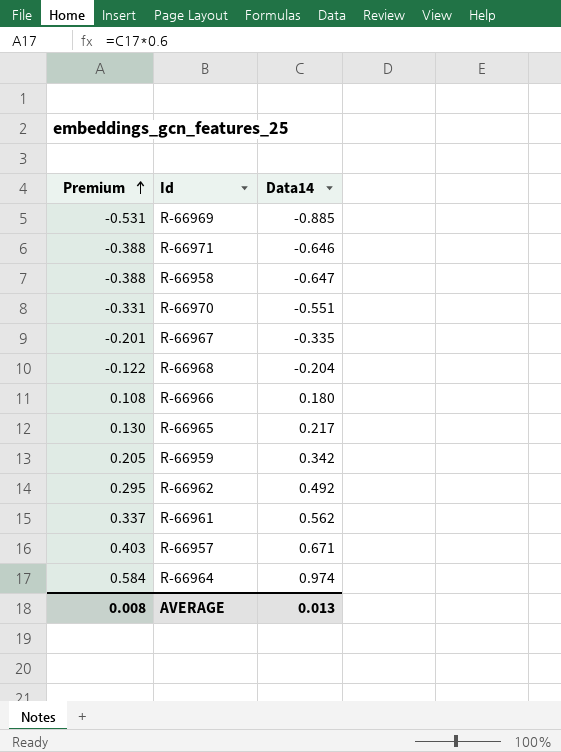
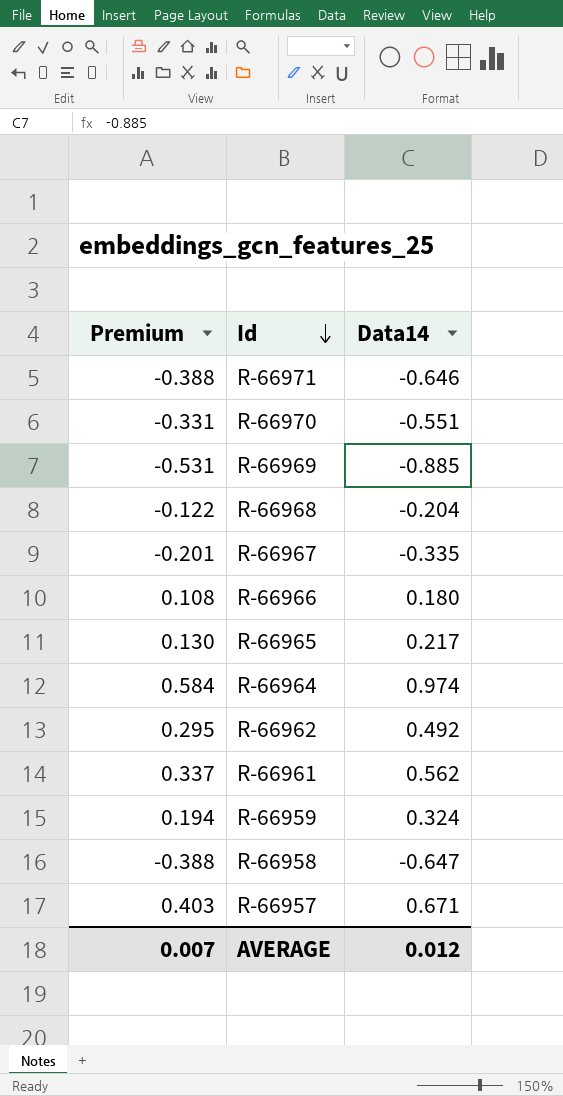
row order: Premium ascending -> Id descending
R-66959 | Premium: 0.205 -> 0.194
R-66959 | Data14: 0.342 -> 0.324
AVERAGE | Premium: 0.008 -> 0.007
AVERAGE | Data14: 0.013 -> 0.012

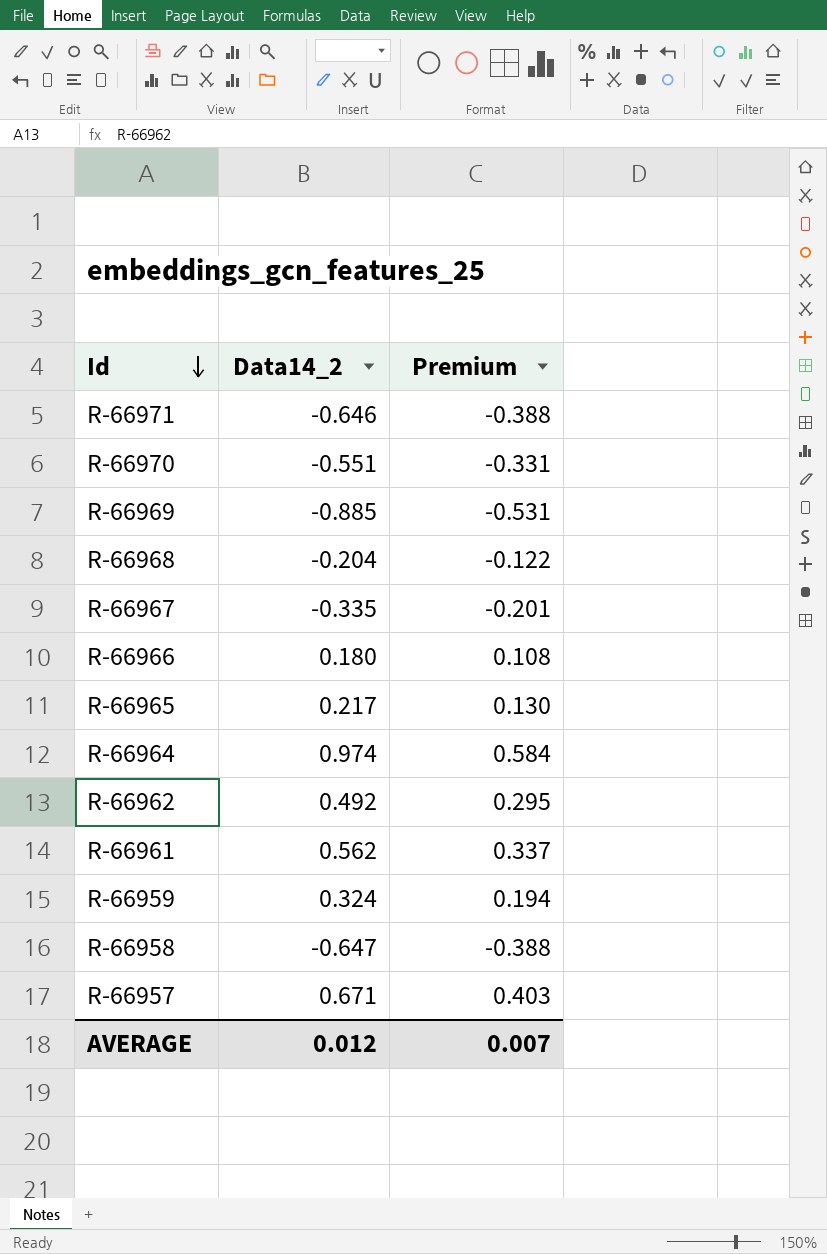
column name: Data14 -> Data14_2
column Premium | position: 1 -> 3

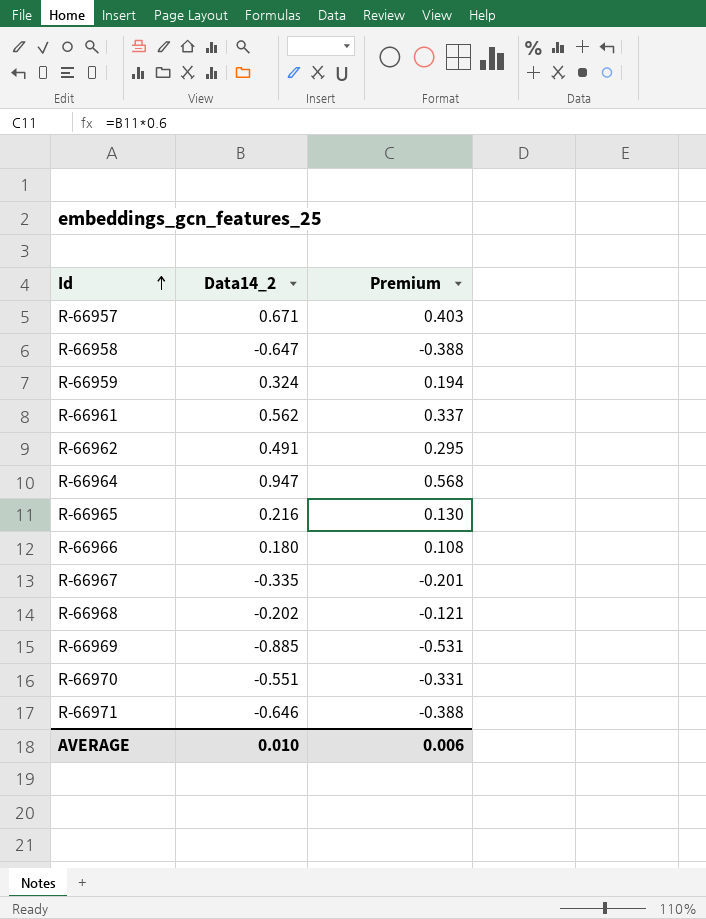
row order: Id descending -> Id ascending
R-66962 | Data14_2: 0.492 -> 0.491
R-66964 | Data14_2: 0.974 -> 0.947
R-66964 | Premium: 0.584 -> 0.568
R-66965 | Data14_2: 0.217 -> 0.216
R-66968 | Data14_2: -0.204 -> -0.202
R-66968 | Premium: -0.122 -> -0.121
AVERAGE | Data14_2: 0.012 -> 0.010
AVERAGE | Premium: 0.007 -> 0.006

